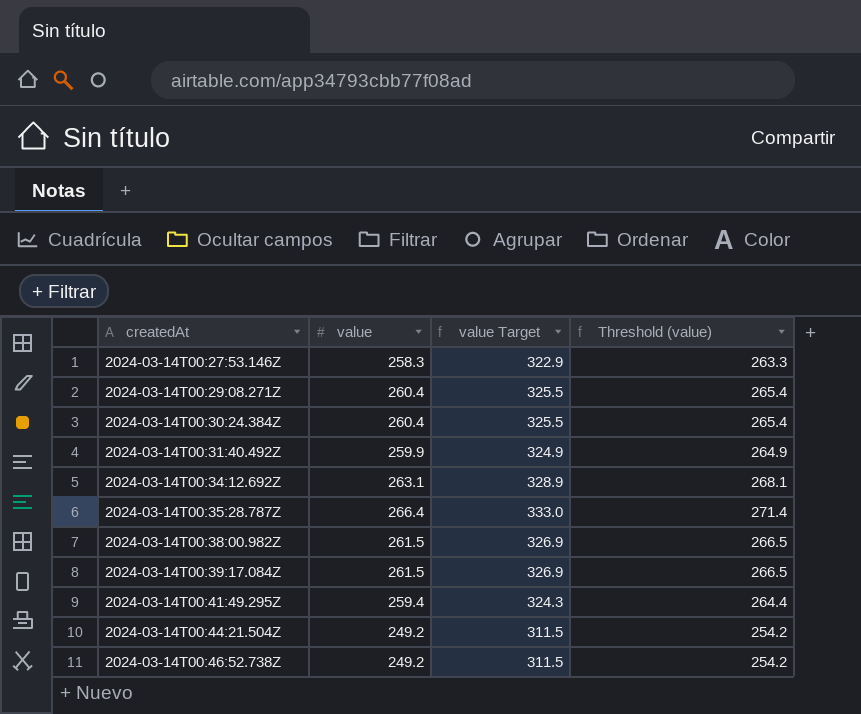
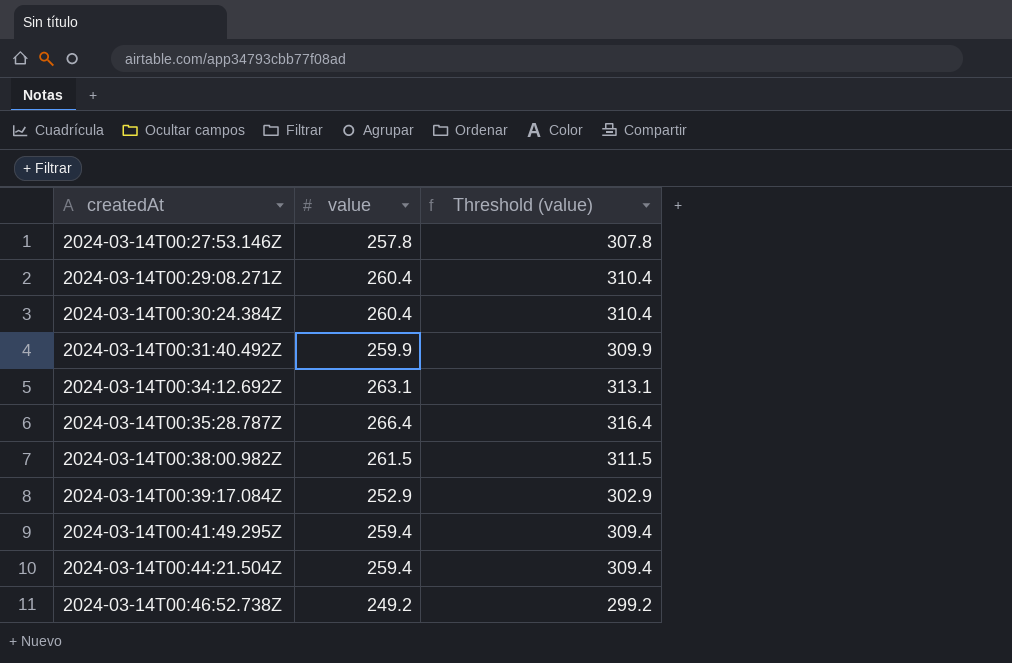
column value Target | formula: [value] * 1.25 -> none
column Threshold (value) | formula: [value] + 5 -> [value] + 50
2024-03-14T00:27:53.146Z | value: 258.3 -> 257.8
2024-03-14T00:39:17.084Z | value: 261.5 -> 252.9
2024-03-14T00:44:21.504Z | value: 249.2 -> 259.4

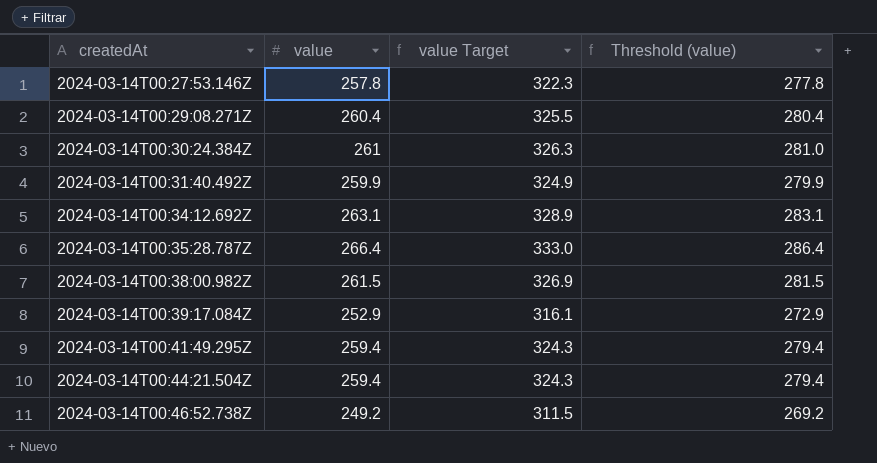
column value Target | formula: none -> [value] * 1.25
column Threshold (value) | formula: [value] + 50 -> [value] + 20
2024-03-14T00:30:24.384Z | value: 260.4 -> 261

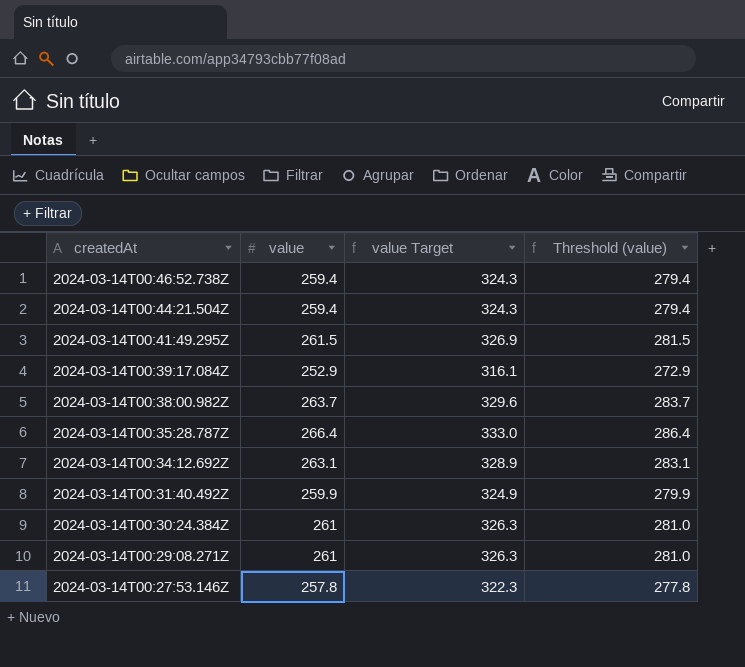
row order: createdAt ascending -> createdAt descending
2024-03-14T00:46:52.738Z | value: 249.2 -> 259.4
2024-03-14T00:46:52.738Z | value Target: 311.5 -> 324.3
2024-03-14T00:46:52.738Z | Threshold (value): 269.2 -> 279.4
2024-03-14T00:41:49.295Z | value: 259.4 -> 261.5
2024-03-14T00:41:49.295Z | value Target: 324.3 -> 326.9
2024-03-14T00:41:49.295Z | Threshold (value): 279.4 -> 281.5
2024-03-14T00:38:00.982Z | value: 261.5 -> 263.7
2024-03-14T00:38:00.982Z | value Target: 326.9 -> 329.6
2024-03-14T00:38:00.982Z | Threshold (value): 281.5 -> 283.7
2024-03-14T00:29:08.271Z | value: 260.4 -> 261
2024-03-14T00:29:08.271Z | value Target: 325.5 -> 326.3
2024-03-14T00:29:08.271Z | Threshold (value): 280.4 -> 281.0

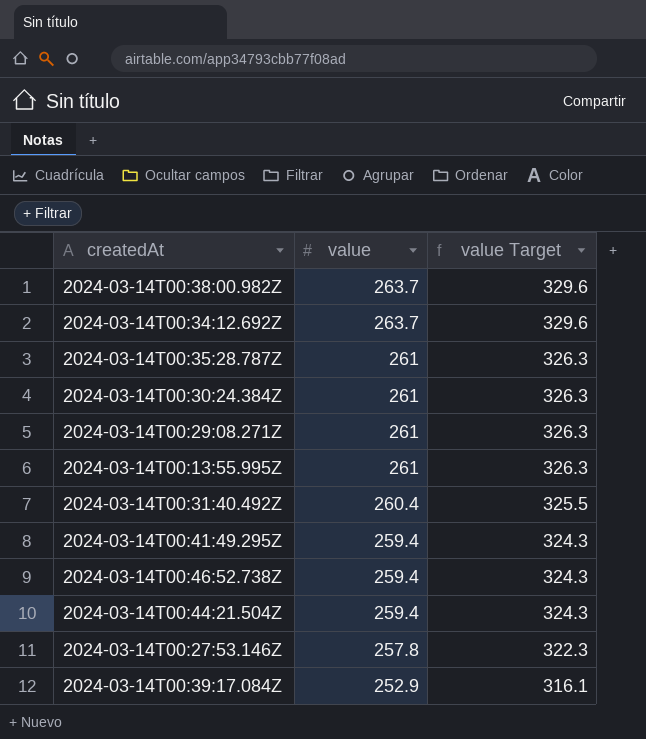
row order: createdAt descending -> value descending
column Threshold (value) | formula: [value] + 20 -> none
2024-03-14T00:34:12.692Z | value: 263.1 -> 263.7
2024-03-14T00:34:12.692Z | value Target: 328.9 -> 329.6
2024-03-14T00:35:28.787Z | value: 266.4 -> 261
2024-03-14T00:35:28.787Z | value Target: 333.0 -> 326.3
row 2024-03-14T00:13:55.995Z: none -> 261 | 326.3
2024-03-14T00:31:40.492Z | value: 259.9 -> 260.4
2024-03-14T00:31:40.492Z | value Target: 324.9 -> 325.5
2024-03-14T00:41:49.295Z | value: 261.5 -> 259.4
2024-03-14T00:41:49.295Z | value Target: 326.9 -> 324.3

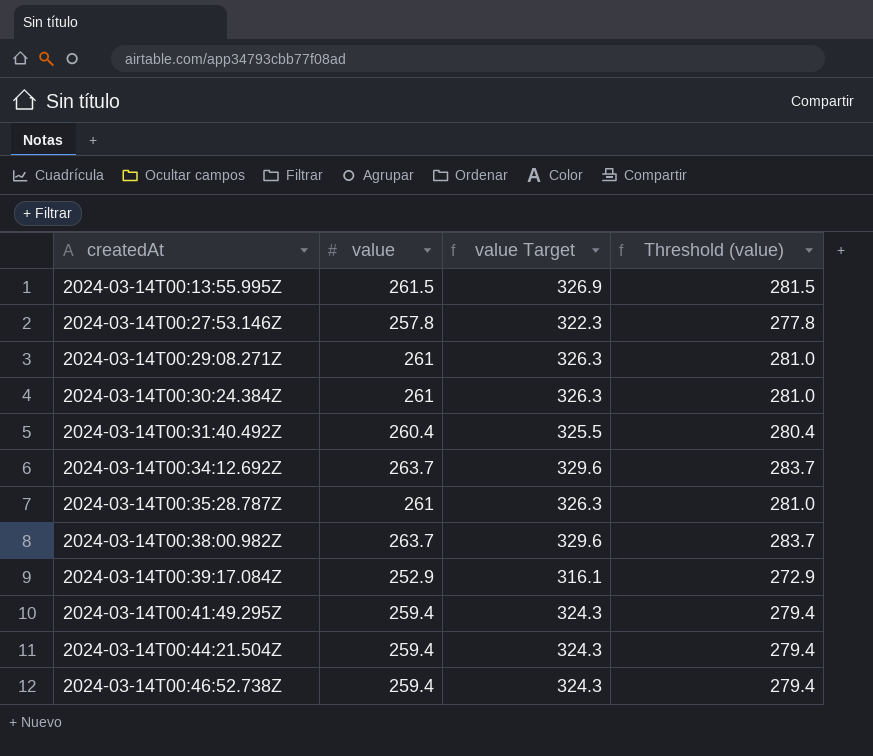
row order: value descending -> createdAt ascending
column Threshold (value) | formula: none -> [value] + 20
2024-03-14T00:13:55.995Z | value: 261 -> 261.5
2024-03-14T00:13:55.995Z | value Target: 326.3 -> 326.9

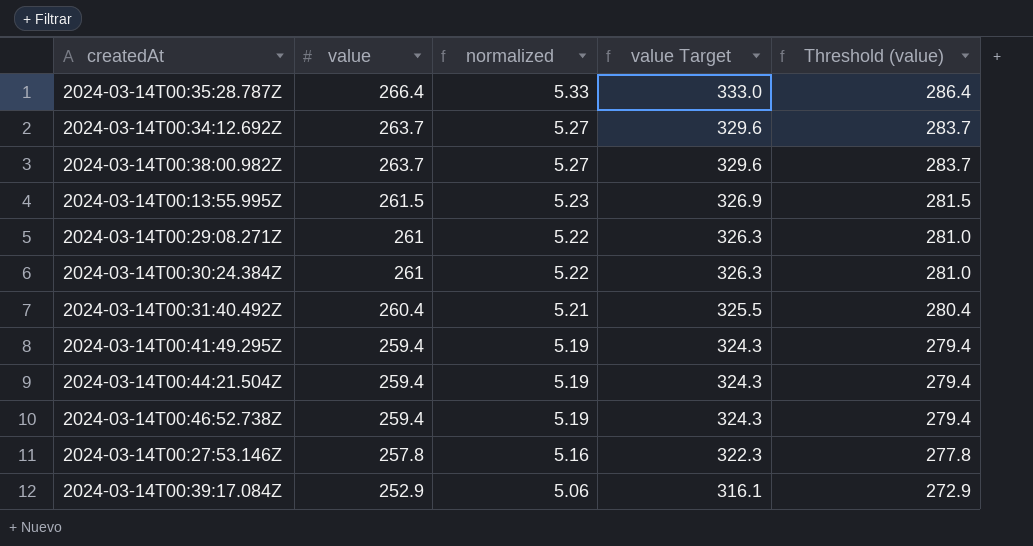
row order: createdAt ascending -> value descending
column normalized | formula: none -> [value] * 0.02
2024-03-14T00:35:28.787Z | value: 261 -> 266.4
2024-03-14T00:35:28.787Z | value Target: 326.3 -> 333.0
2024-03-14T00:35:28.787Z | Threshold (value): 281.0 -> 286.4

